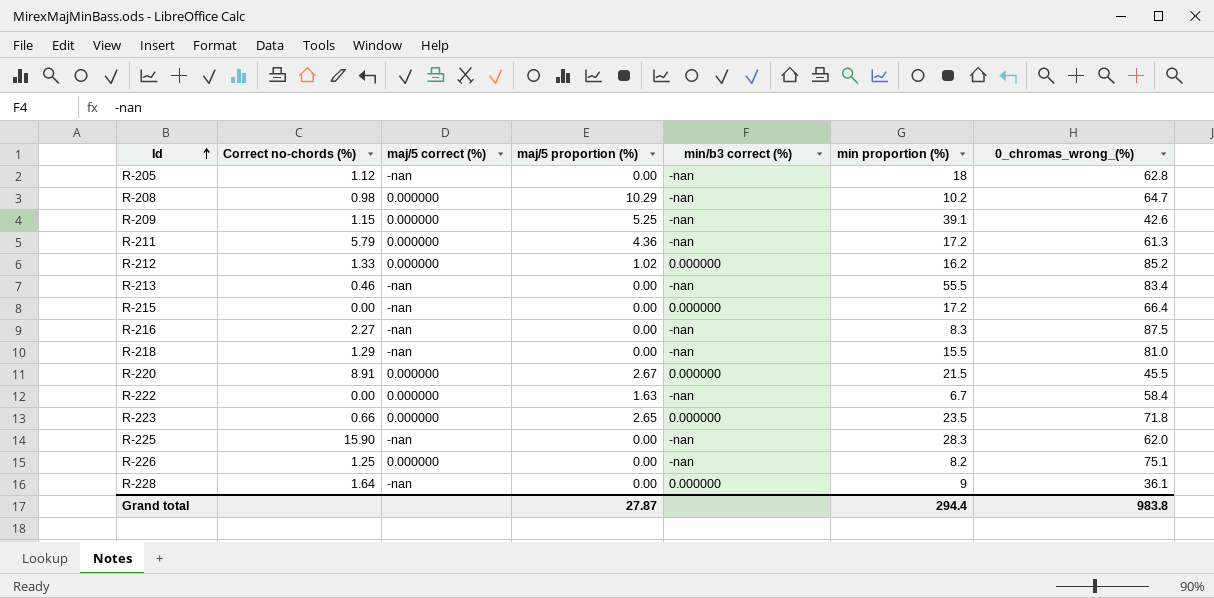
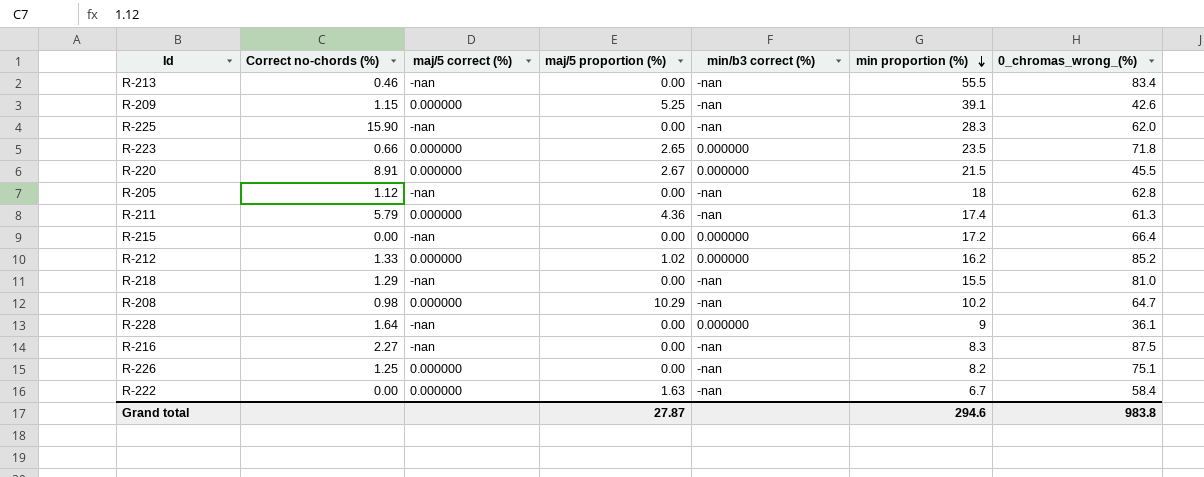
row order: Id ascending -> min proportion (%) descending
R-211 | min proportion (%): 17.2 -> 17.4
Grand total | min proportion (%): 294.4 -> 294.6

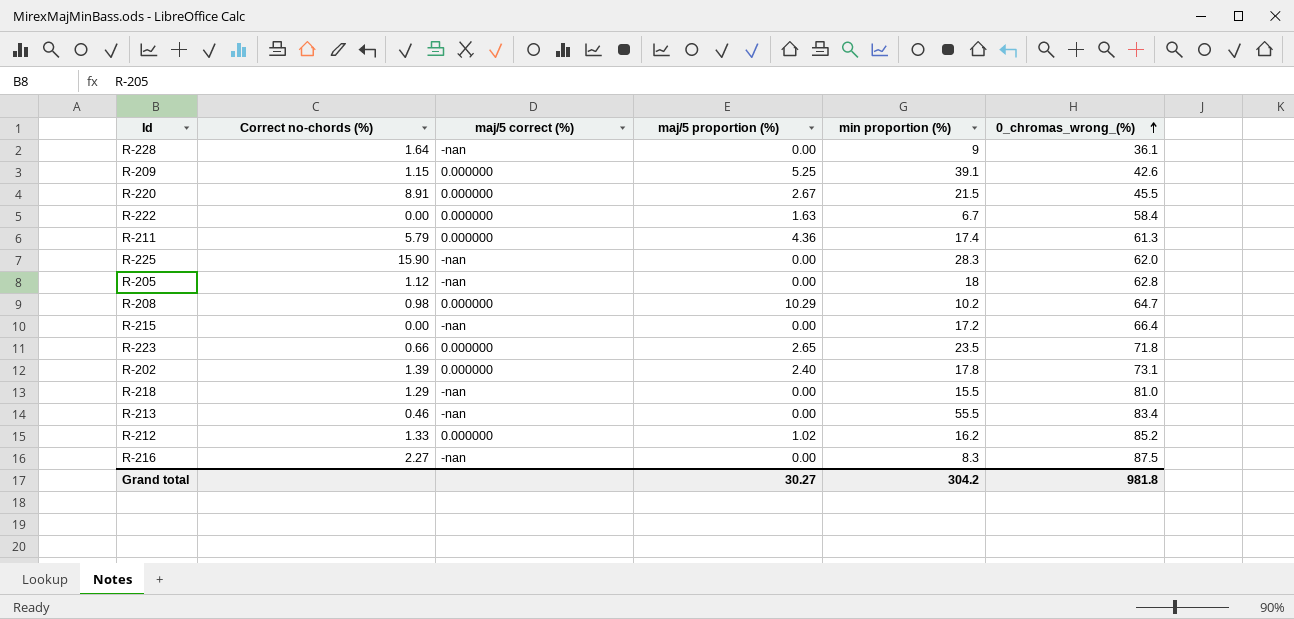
row order: min proportion (%) descending -> 0_chromas_wrong_(%) ascending
column min/b3 correct (%) | position: 5 -> none
row R-226: 1.25 | 0.000000 | 0.00 | -nan | 8.2 | 75.1 -> none
row R-202: none -> 1.39 | 0.000000 | 2.40 | 17.8 | 73.1
Grand total | maj/5 proportion (%): 27.87 -> 30.27
Grand total | min proportion (%): 294.6 -> 304.2
Grand total | 0_chromas_wrong_(%): 983.8 -> 981.8

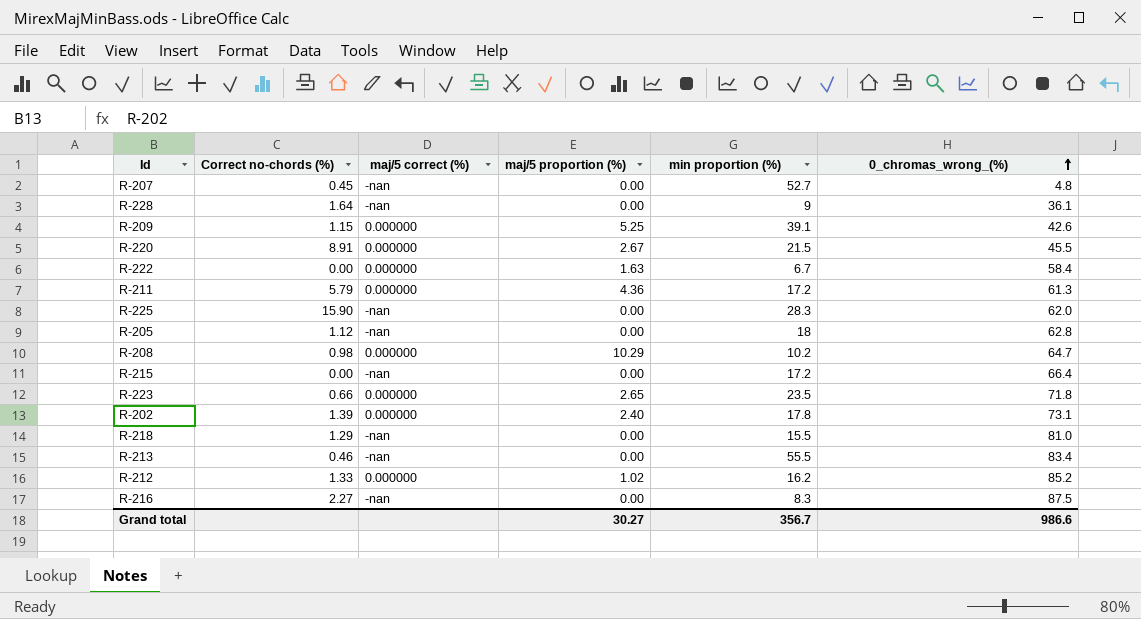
row R-207: none -> 0.45 | -nan | 0.00 | 52.7 | 4.8
R-211 | min proportion (%): 17.4 -> 17.2
Grand total | min proportion (%): 304.2 -> 356.7
Grand total | 0_chromas_wrong_(%): 981.8 -> 986.6

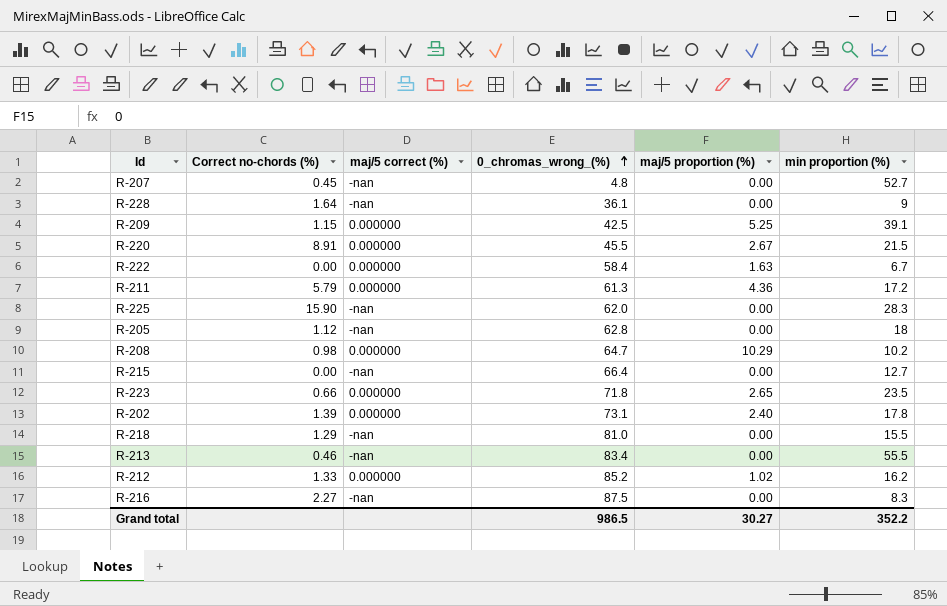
column 0_chromas_wrong_(%) | position: 6 -> 4
R-209 | 0_chromas_wrong_(%): 42.6 -> 42.5
R-215 | min proportion (%): 17.2 -> 12.7
Grand total | 0_chromas_wrong_(%): 986.6 -> 986.5
Grand total | min proportion (%): 356.7 -> 352.2

